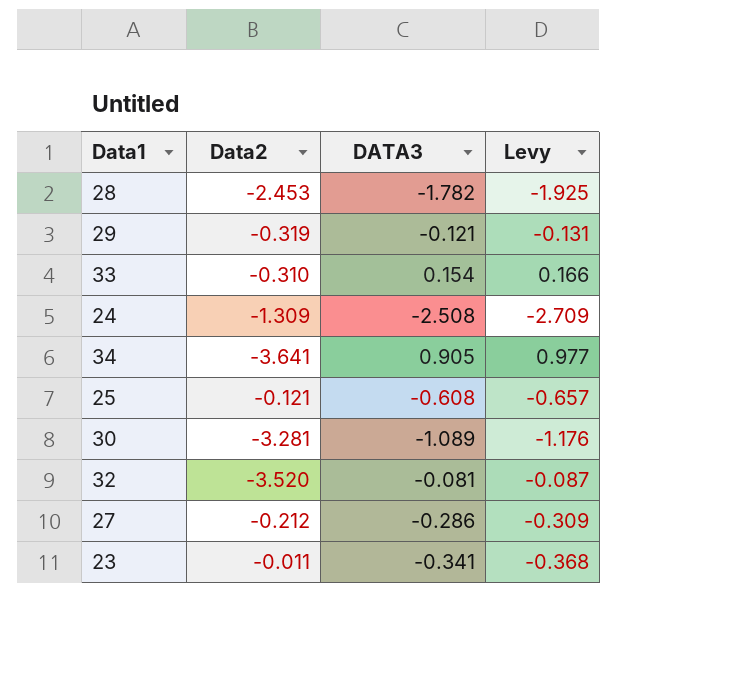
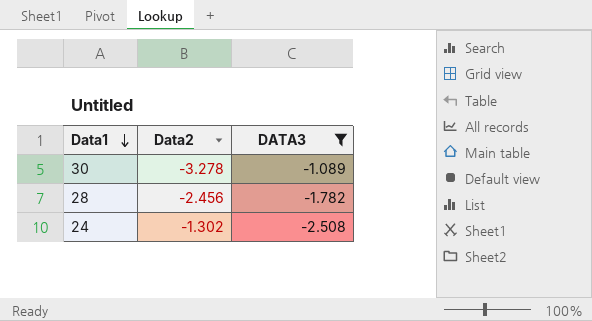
filter: none -> DATA3 <= -1.089
row order: none -> Data1 descending
column Levy | formula: [DATA3] * 1.08 -> none
30 | Data2: -3.281 -> -3.278
28 | Data2: -2.453 -> -2.456
24 | Data2: -1.309 -> -1.302

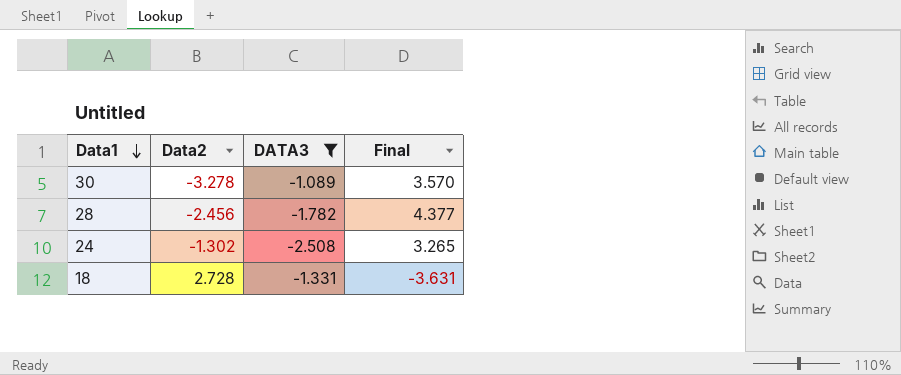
column Final | formula: none -> [Data2] * [DATA3]
row 18: none -> 2.728 | -1.331 | -3.631

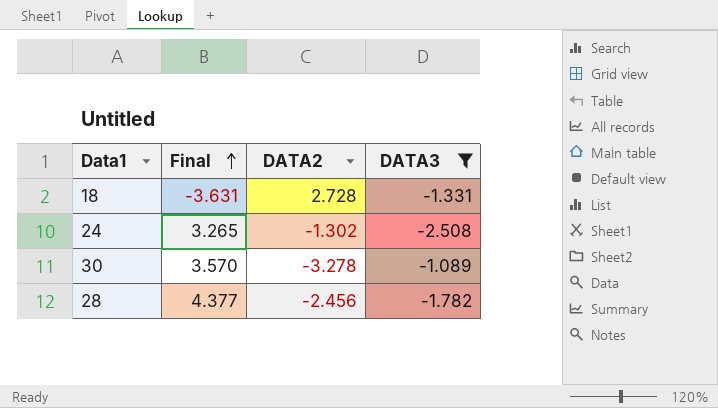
row order: Data1 descending -> Final ascending
column Final | position: 4 -> 2
column name: Data2 -> DATA2

